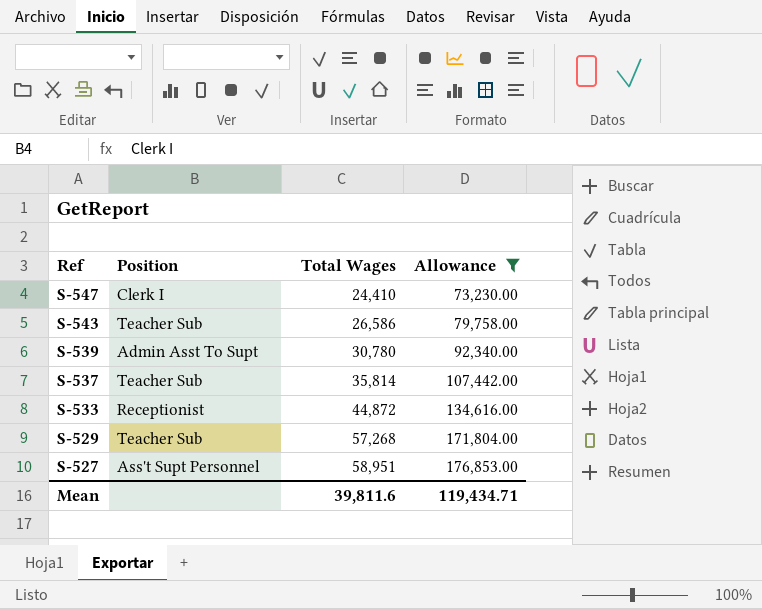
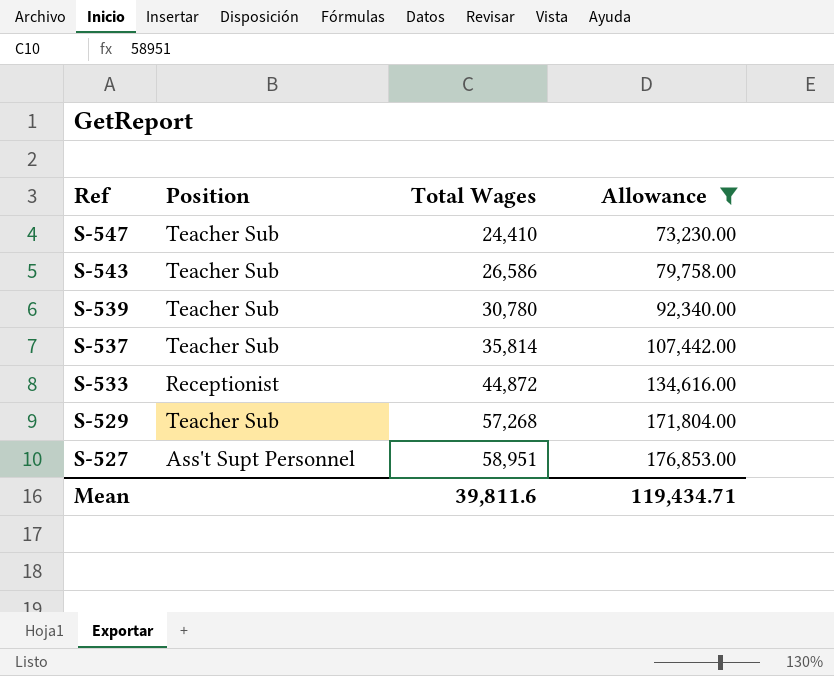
S-547 | Position: Clerk I -> Teacher Sub
S-539 | Position: Admin Asst To Supt -> Teacher Sub

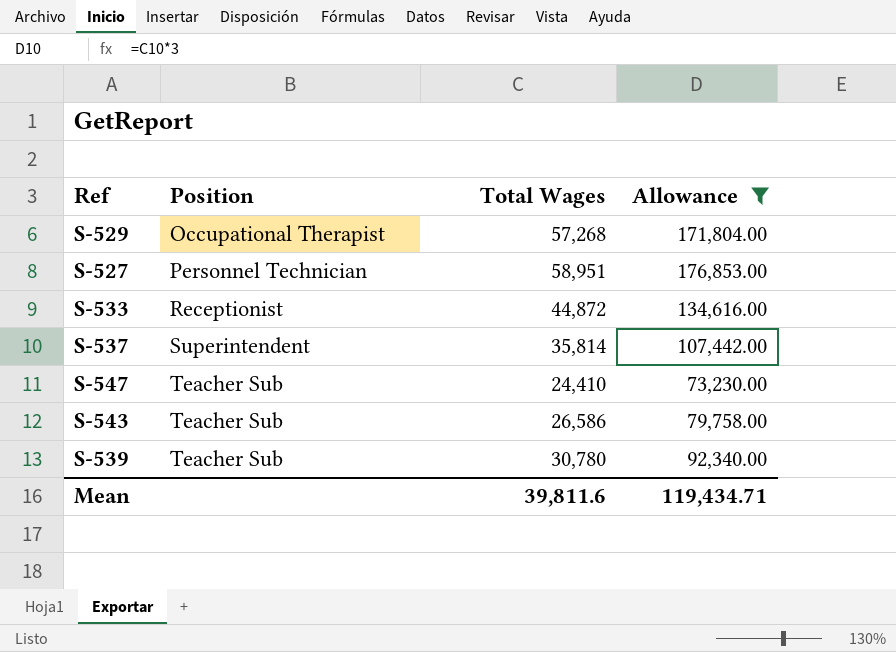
row order: Ref descending -> Position ascending
S-529 | Position: Teacher Sub -> Occupational Therapist
S-527 | Position: Ass't Supt Personnel -> Personnel Technician
S-537 | Position: Teacher Sub -> Superintendent

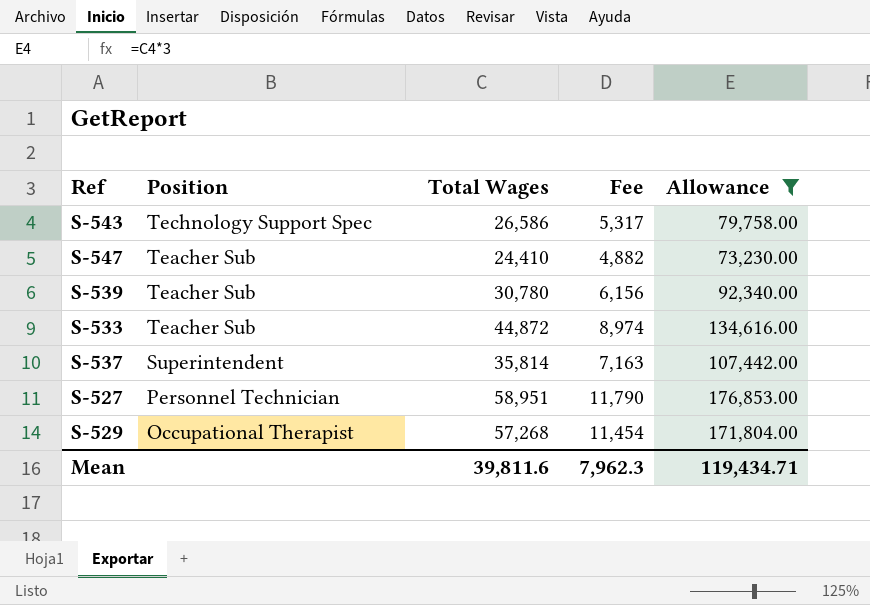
row order: Position ascending -> Position descending
column Fee | formula: none -> [Total Wages] * 0.2
S-543 | Position: Teacher Sub -> Technology Support Spec
S-533 | Position: Receptionist -> Teacher Sub

